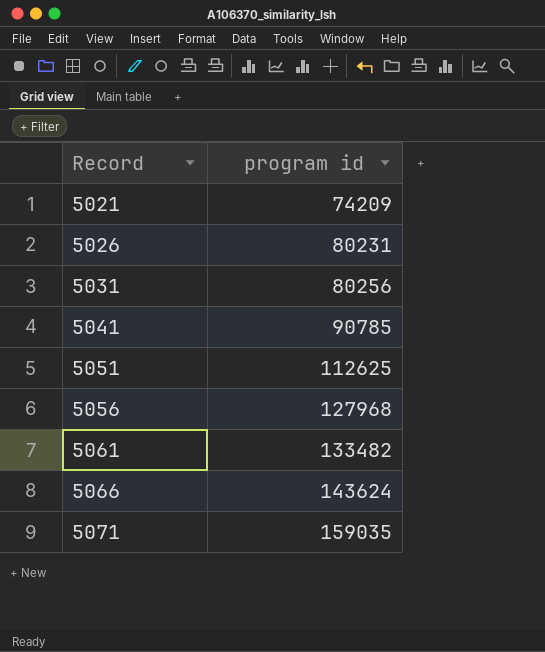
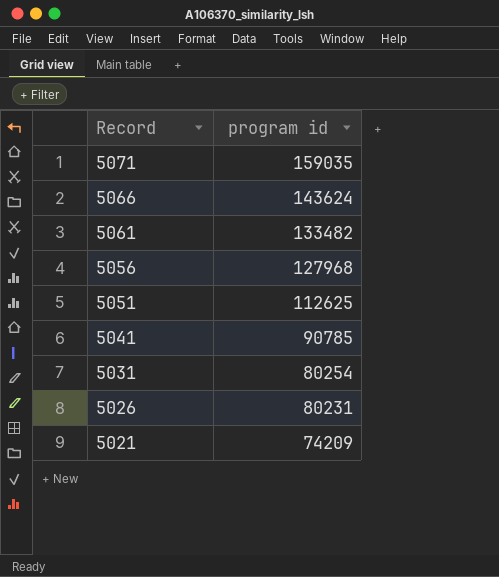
row order: Record ascending -> Record descending
5031 | program id: 80256 -> 80254

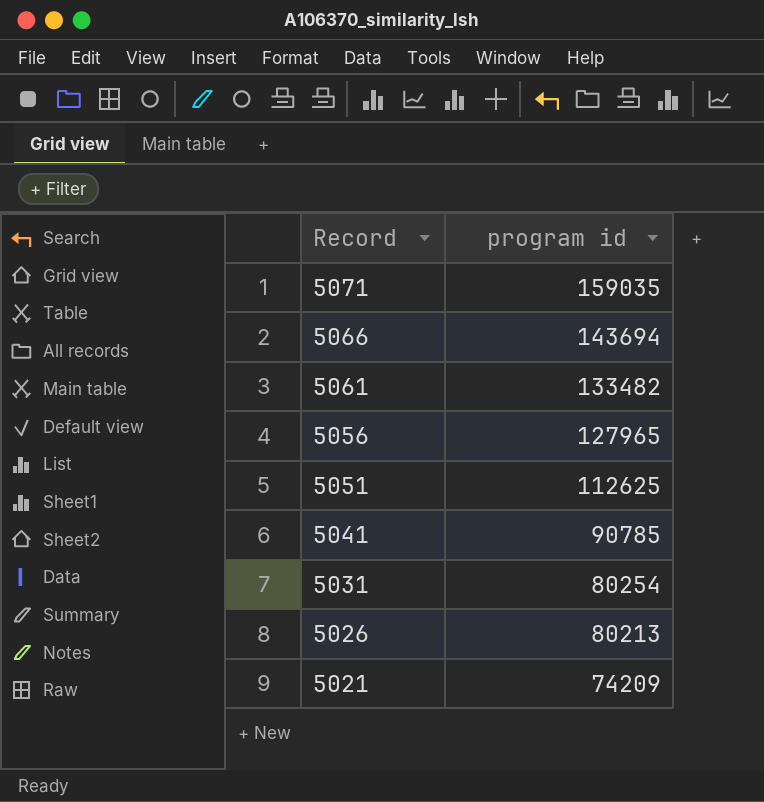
5066 | program id: 143624 -> 143694
5056 | program id: 127968 -> 127965
5026 | program id: 80231 -> 80213

